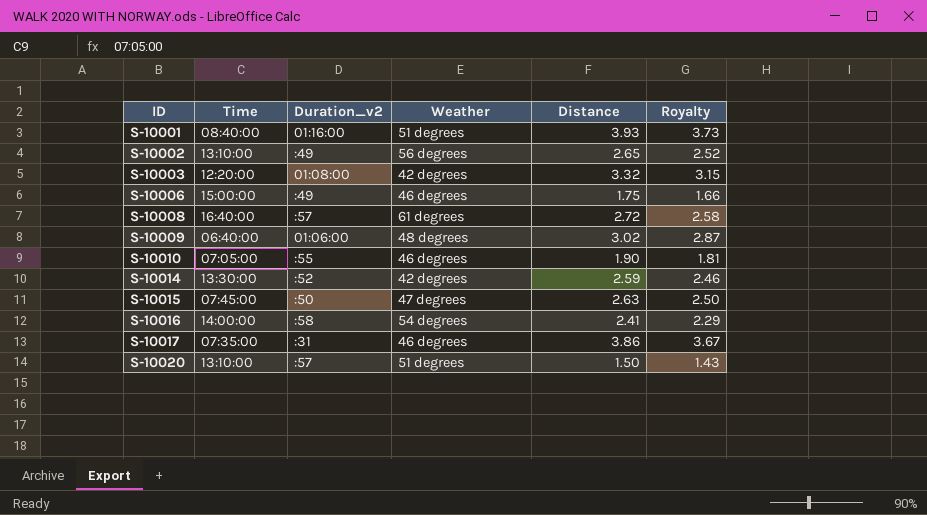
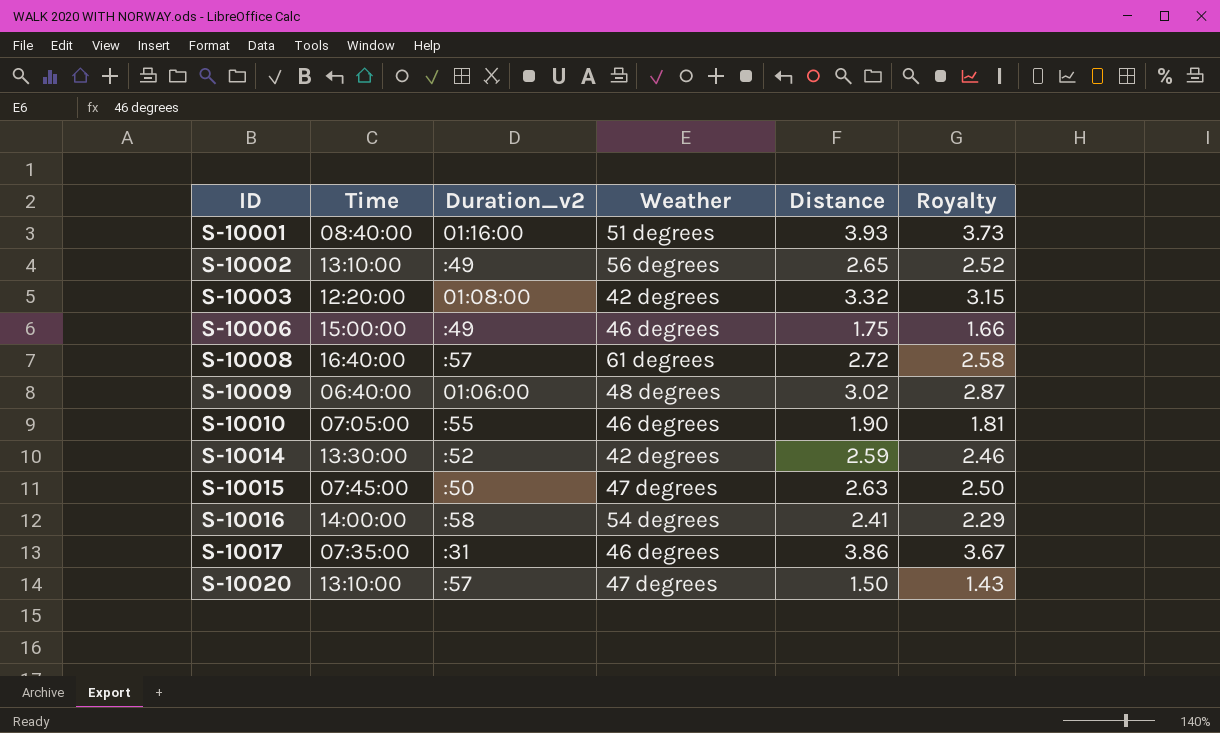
S-10020 | Weather: 51 degrees -> 47 degrees

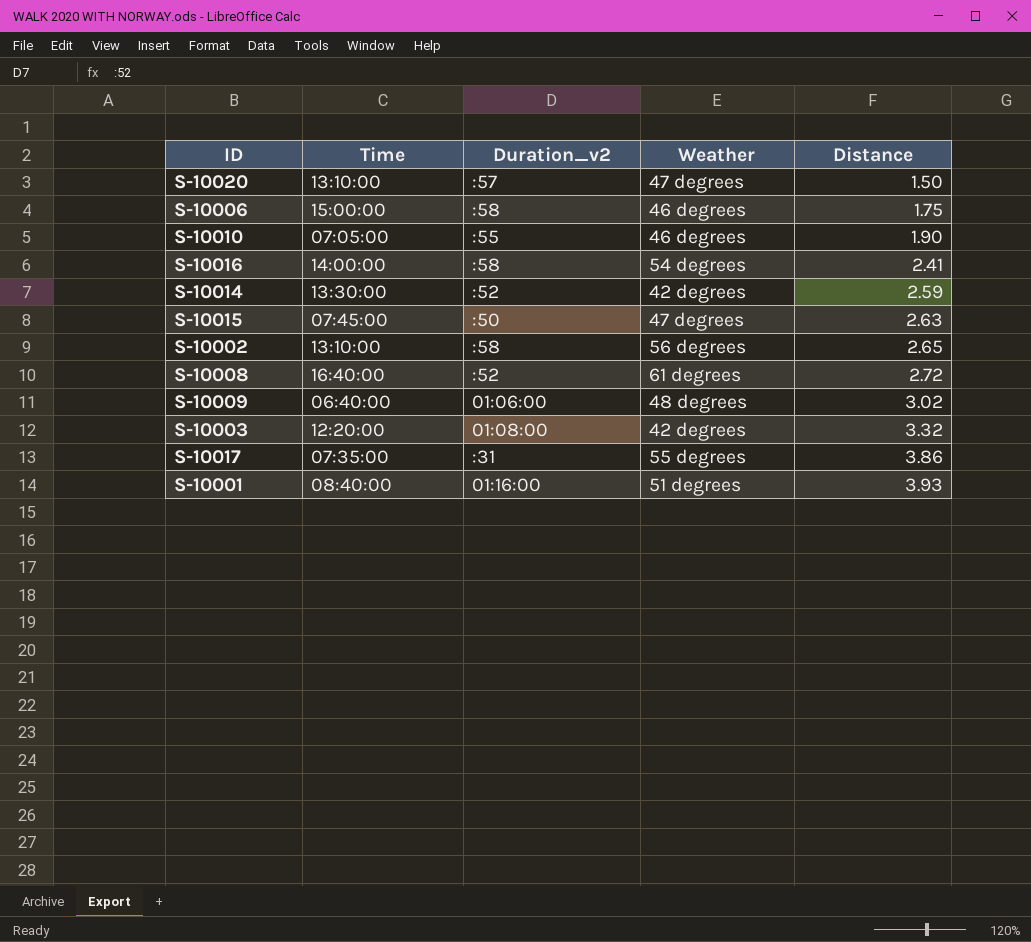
row order: ID ascending -> Distance ascending
column Royalty | formula: [Distance] * 0.95 -> none
S-10006 | Duration_v2: :49 -> :58
S-10002 | Duration_v2: :49 -> :58
S-10008 | Duration_v2: :57 -> :52
S-10017 | Weather: 46 degrees -> 55 degrees

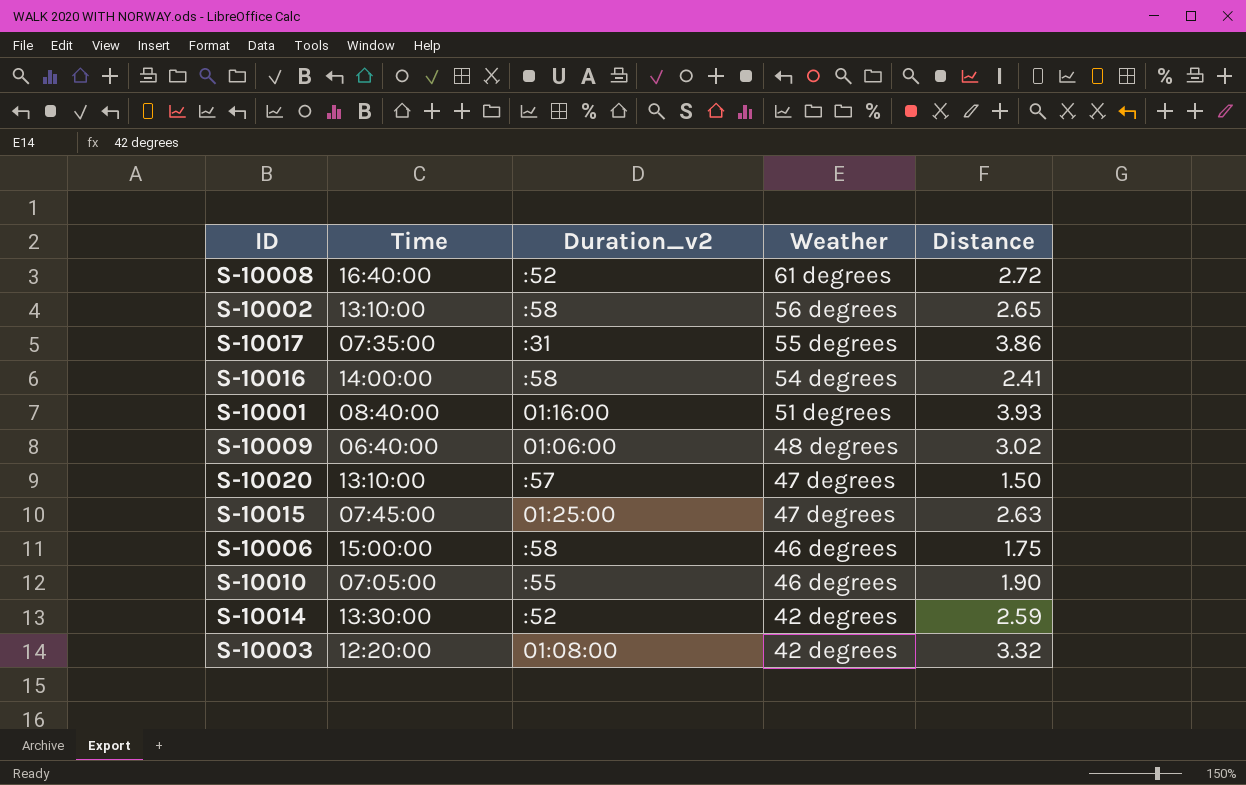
row order: Distance ascending -> Weather descending
S-10015 | Duration_v2: :50 -> 01:25:00

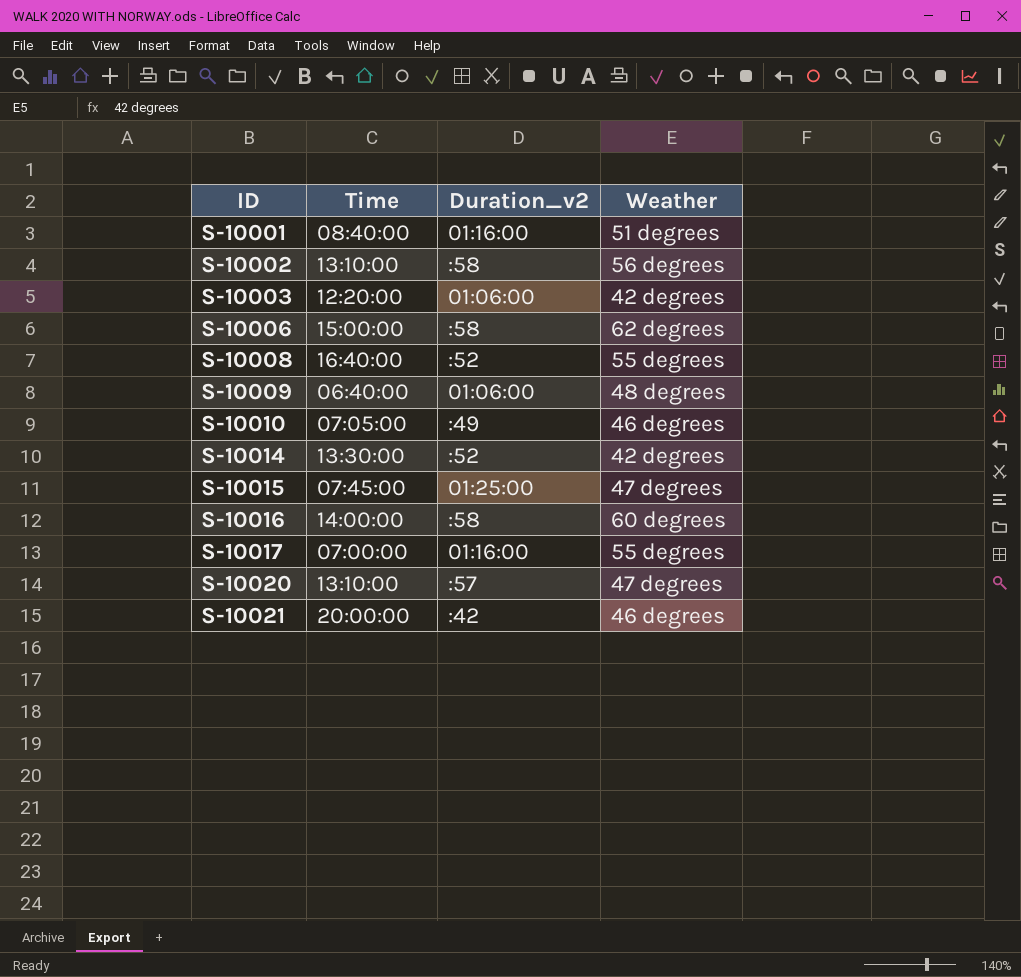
row order: Weather descending -> ID ascending
column Distance | position: 5 -> none
S-10003 | Duration_v2: 01:08:00 -> 01:06:00
S-10006 | Weather: 46 degrees -> 62 degrees
S-10008 | Weather: 61 degrees -> 55 degrees
S-10010 | Duration_v2: :55 -> :49
S-10016 | Weather: 54 degrees -> 60 degrees
S-10017 | Time: 07:35:00 -> 07:00:00
S-10017 | Duration_v2: :31 -> 01:16:00
row S-10021: none -> 20:00:00 | :42 | 46 degrees

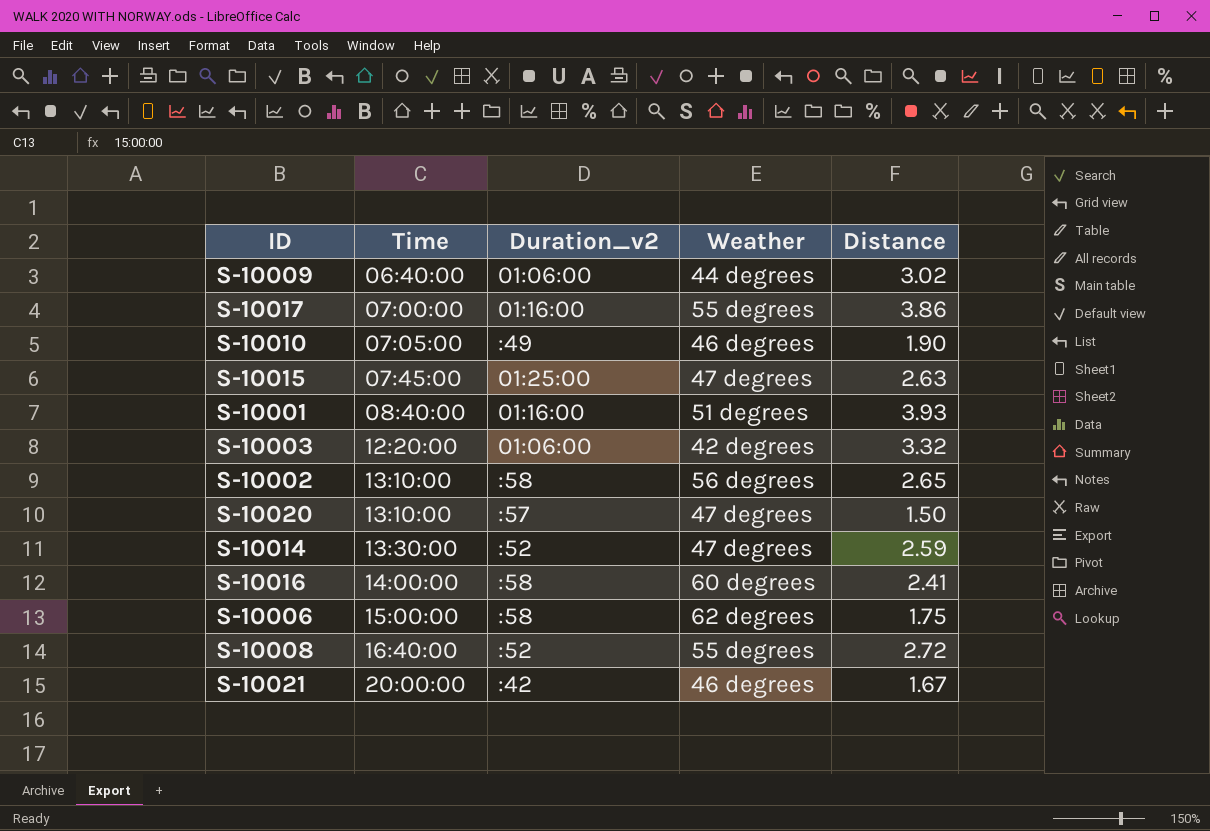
row order: ID ascending -> Time ascending
column Distance | position: none -> 5
S-10009 | Weather: 48 degrees -> 44 degrees
S-10014 | Weather: 42 degrees -> 47 degrees

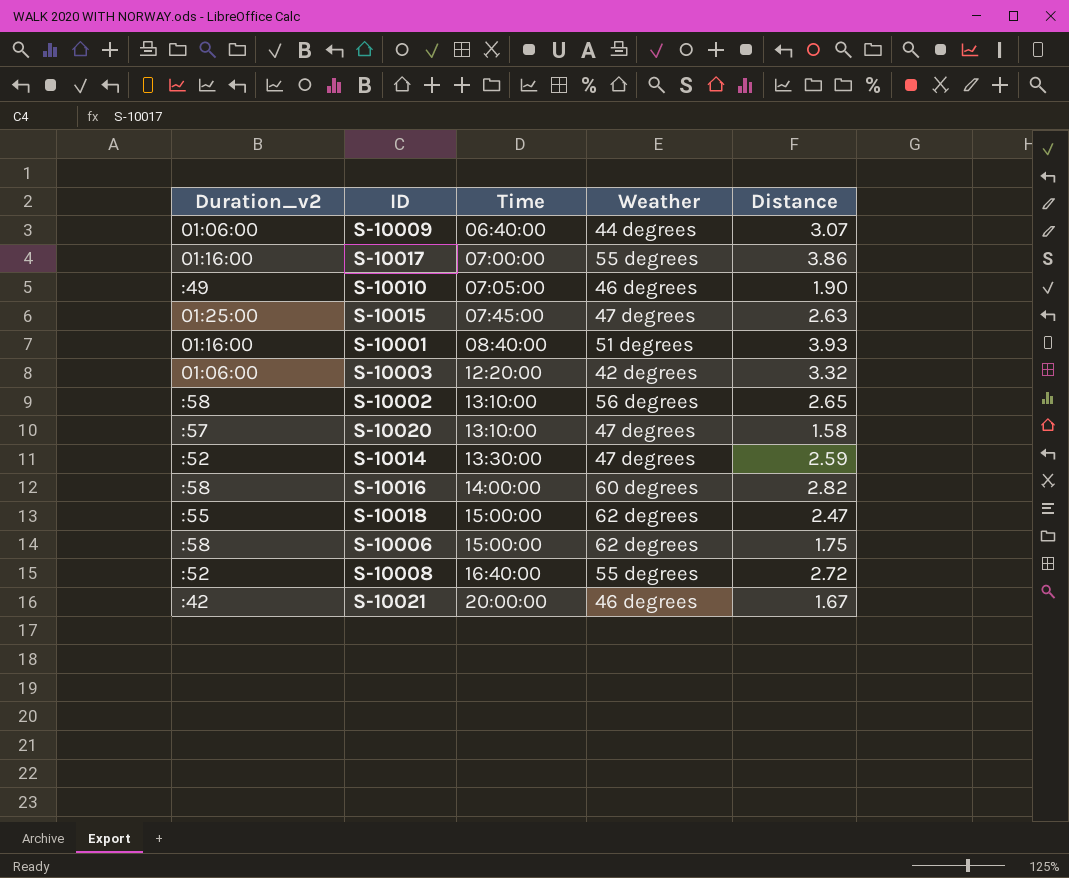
column Duration_v2 | position: 3 -> 1
S-10009 | Distance: 3.02 -> 3.07
S-10020 | Distance: 1.50 -> 1.58
S-10016 | Distance: 2.41 -> 2.82
row S-10018: none -> :55 | 15:00:00 | 62 degrees | 2.47

